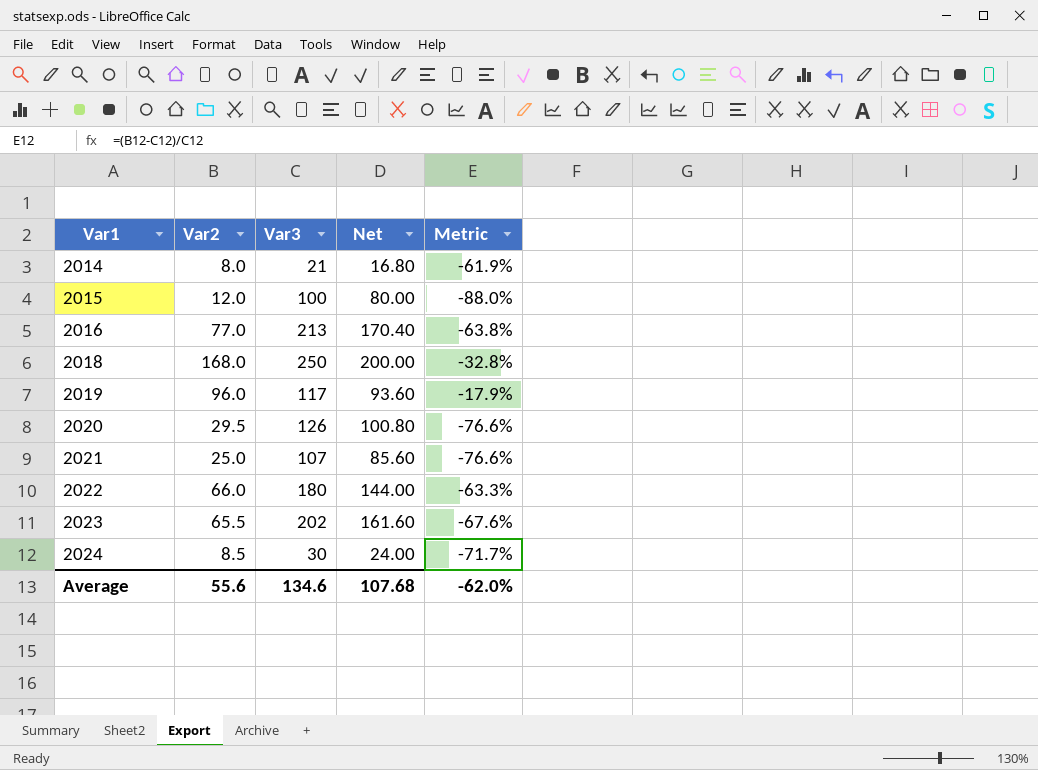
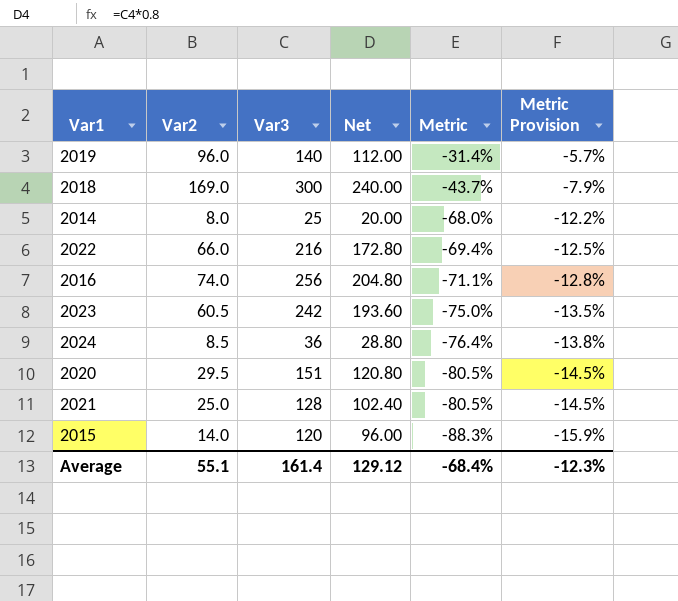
row order: Var1 ascending -> Metric descending
column Metric Provision | formula: none -> [Metric] * 0.18
2019 | Var3: 117 -> 140
2019 | Net: 93.60 -> 112.00
2019 | Metric: -17.9% -> -31.4%
2018 | Var2: 168.0 -> 169.0
2018 | Var3: 250 -> 300
2018 | Net: 200.00 -> 240.00
2018 | Metric: -32.8% -> -43.7%
2014 | Var3: 21 -> 25
2014 | Net: 16.80 -> 20.00
2014 | Metric: -61.9% -> -68.0%
2022 | Var3: 180 -> 216
2022 | Net: 144.00 -> 172.80
2022 | Metric: -63.3% -> -69.4%
2016 | Var2: 77.0 -> 74.0
2016 | Var3: 213 -> 256
2016 | Net: 170.40 -> 204.80
2016 | Metric: -63.8% -> -71.1%
2023 | Var2: 65.5 -> 60.5
2023 | Var3: 202 -> 242
2023 | Net: 161.60 -> 193.60
2023 | Metric: -67.6% -> -75.0%
2024 | Var3: 30 -> 36
2024 | Net: 24.00 -> 28.80
2024 | Metric: -71.7% -> -76.4%
2020 | Var3: 126 -> 151
2020 | Net: 100.80 -> 120.80
2020 | Metric: -76.6% -> -80.5%
2021 | Var3: 107 -> 128
2021 | Net: 85.60 -> 102.40
2021 | Metric: -76.6% -> -80.5%
2015 | Var2: 12.0 -> 14.0
2015 | Var3: 100 -> 120
2015 | Net: 80.00 -> 96.00
2015 | Metric: -88.0% -> -88.3%
Average | Var2: 55.6 -> 55.1
Average | Var3: 134.6 -> 161.4
Average | Net: 107.68 -> 129.12
Average | Metric: -62.0% -> -68.4%

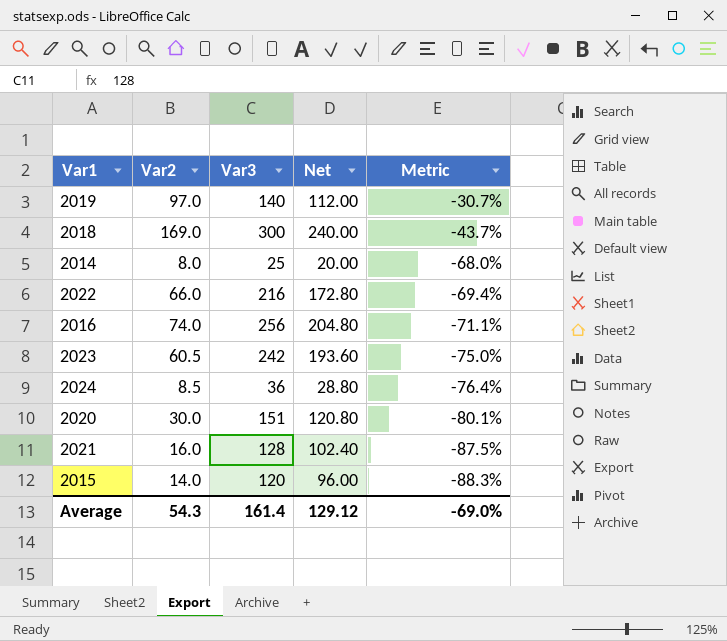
column Metric Provision | formula: [Metric] * 0.18 -> none
2019 | Var2: 96.0 -> 97.0
2019 | Metric: -31.4% -> -30.7%
2020 | Var2: 29.5 -> 30.0
2020 | Metric: -80.5% -> -80.1%
2021 | Var2: 25.0 -> 16.0
2021 | Metric: -80.5% -> -87.5%
Average | Var2: 55.1 -> 54.3
Average | Metric: -68.4% -> -69.0%

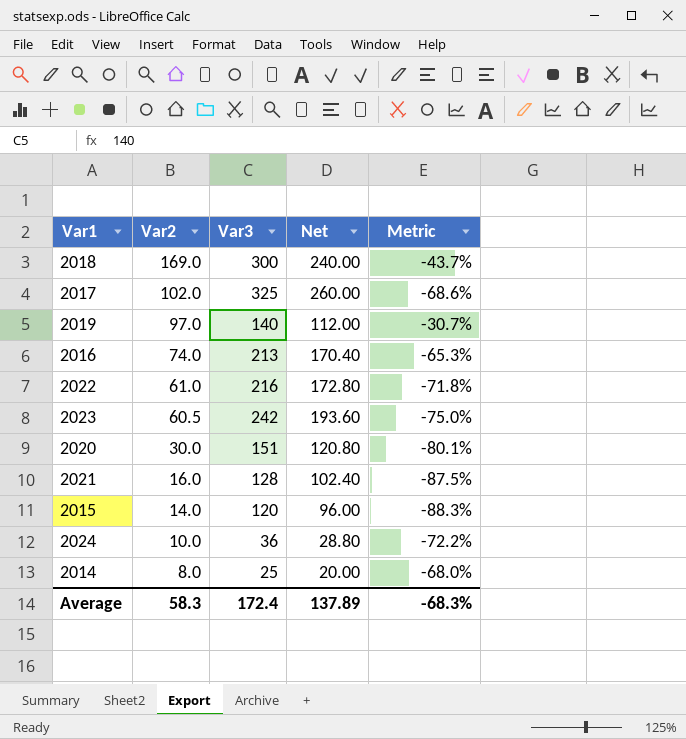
row order: Metric descending -> Var2 descending
row 2017: none -> 102.0 | 325 | 260.00 | -68.6%
2016 | Var3: 256 -> 213
2016 | Net: 204.80 -> 170.40
2016 | Metric: -71.1% -> -65.3%
2022 | Var2: 66.0 -> 61.0
2022 | Metric: -69.4% -> -71.8%
2024 | Var2: 8.5 -> 10.0
2024 | Metric: -76.4% -> -72.2%
Average | Var2: 54.3 -> 58.3
Average | Var3: 161.4 -> 172.4
Average | Net: 129.12 -> 137.89
Average | Metric: -69.0% -> -68.3%

